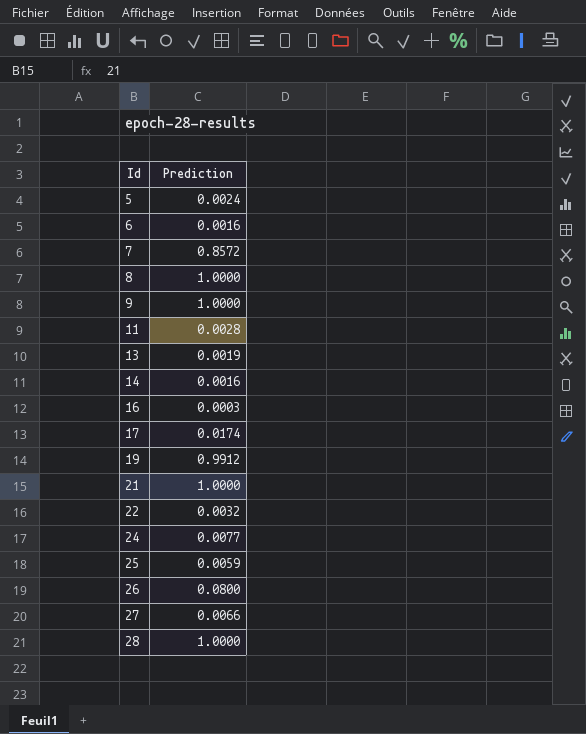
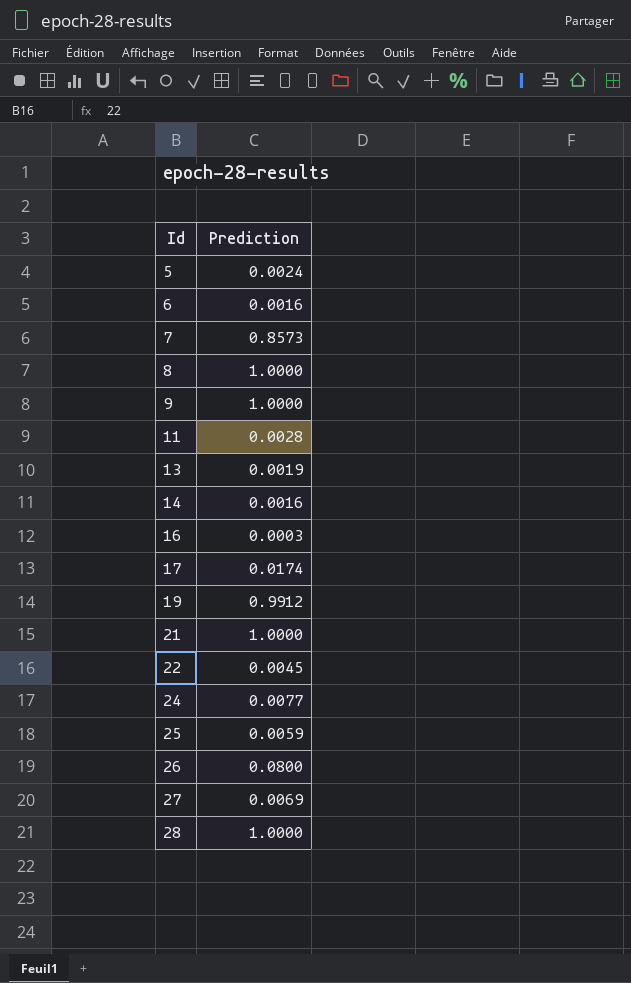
7 | Prediction: 0.8572 -> 0.8573
22 | Prediction: 0.0032 -> 0.0045
27 | Prediction: 0.0066 -> 0.0069

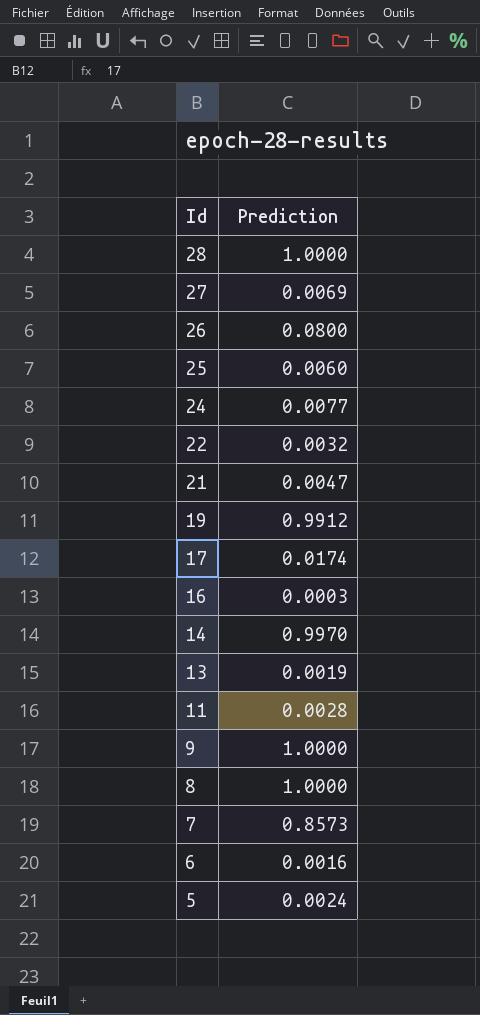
row order: Id ascending -> Id descending
25 | Prediction: 0.0059 -> 0.0060
22 | Prediction: 0.0045 -> 0.0032
21 | Prediction: 1.0000 -> 0.0047
14 | Prediction: 0.0016 -> 0.9970

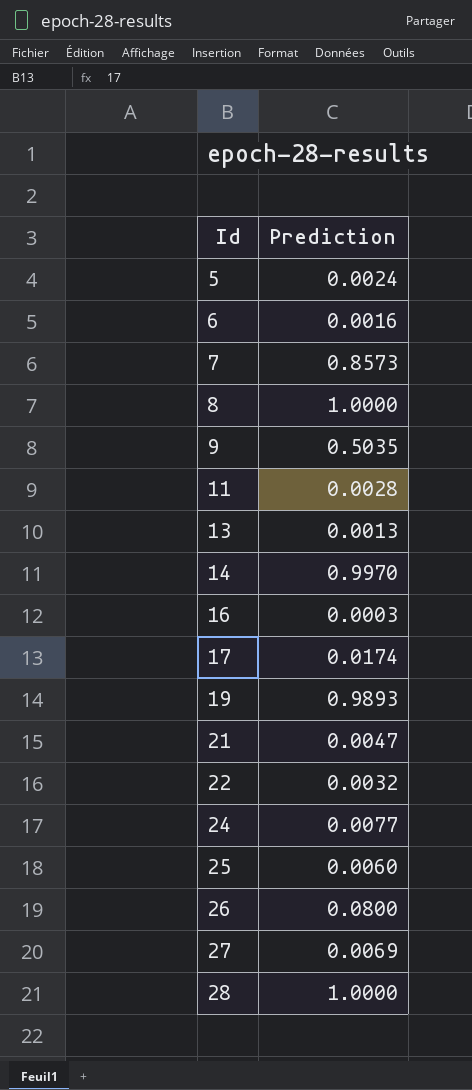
row order: Id descending -> Id ascending
9 | Prediction: 1.0000 -> 0.5035
13 | Prediction: 0.0019 -> 0.0013
19 | Prediction: 0.9912 -> 0.9893

